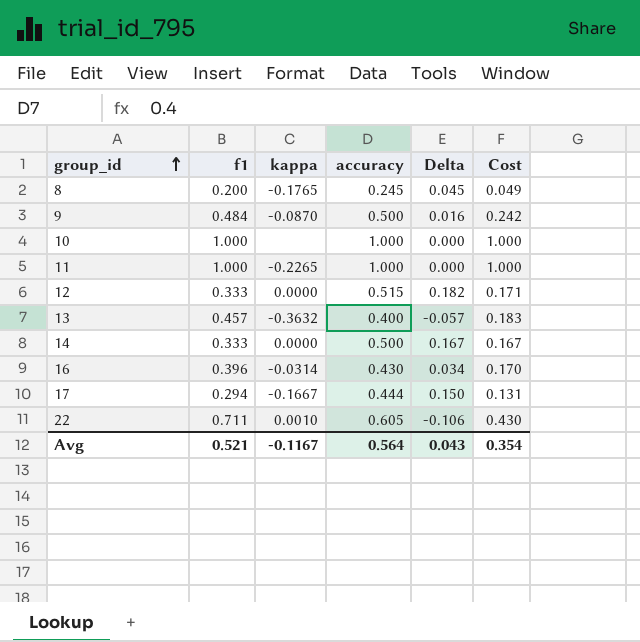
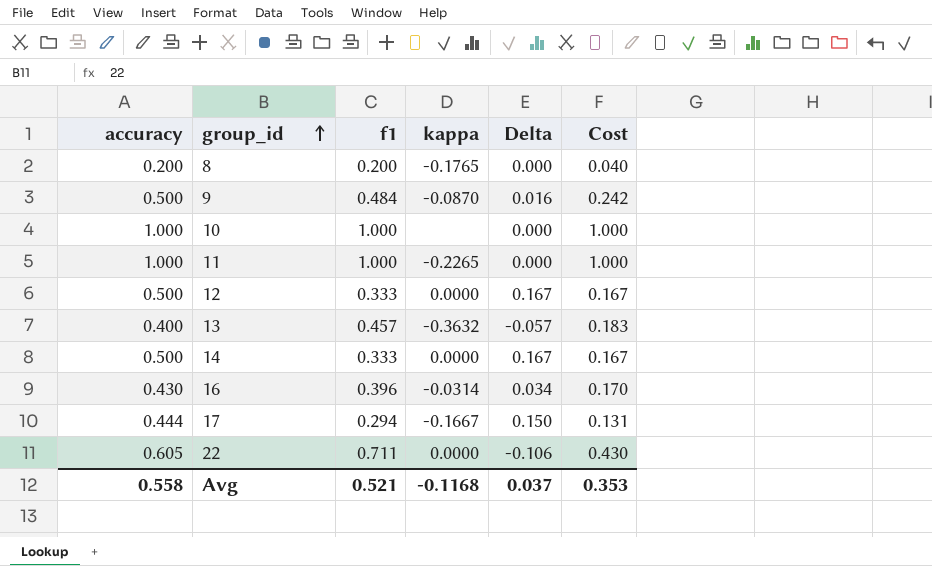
column accuracy | position: 4 -> 1
8 | accuracy: 0.245 -> 0.200
8 | Delta: 0.045 -> 0.000
8 | Cost: 0.049 -> 0.040
12 | accuracy: 0.515 -> 0.500
12 | Delta: 0.182 -> 0.167
12 | Cost: 0.171 -> 0.167
22 | kappa: 0.0010 -> 0.0000
Avg | accuracy: 0.564 -> 0.558
Avg | kappa: -0.1167 -> -0.1168
Avg | Delta: 0.043 -> 0.037
Avg | Cost: 0.354 -> 0.353

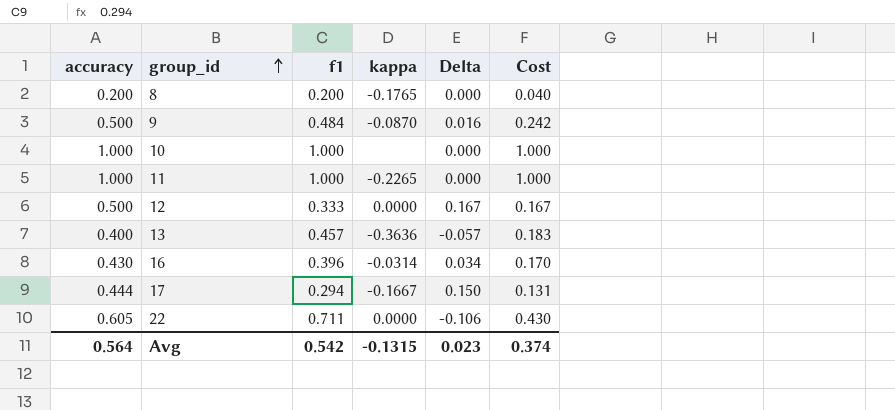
row 14: 0.500 | 0.333 | 0.0000 | 0.167 | 0.167 -> none
13 | kappa: -0.3632 -> -0.3636
Avg | accuracy: 0.558 -> 0.564
Avg | f1: 0.521 -> 0.542
Avg | kappa: -0.1168 -> -0.1315
Avg | Delta: 0.037 -> 0.023
Avg | Cost: 0.353 -> 0.374

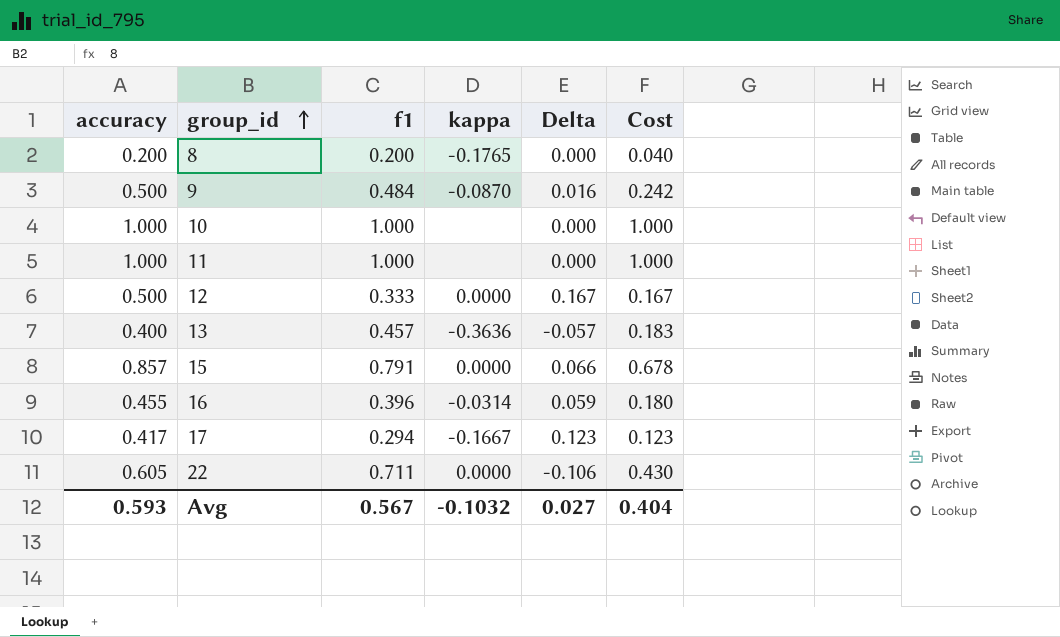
11 | kappa: -0.2265 -> none
row 15: none -> 0.857 | 0.791 | 0.0000 | 0.066 | 0.678
16 | accuracy: 0.430 -> 0.455
16 | Delta: 0.034 -> 0.059
16 | Cost: 0.170 -> 0.180
17 | accuracy: 0.444 -> 0.417
17 | Delta: 0.150 -> 0.123
17 | Cost: 0.131 -> 0.123
Avg | accuracy: 0.564 -> 0.593
Avg | f1: 0.542 -> 0.567
Avg | kappa: -0.1315 -> -0.1032
Avg | Delta: 0.023 -> 0.027
Avg | Cost: 0.374 -> 0.404

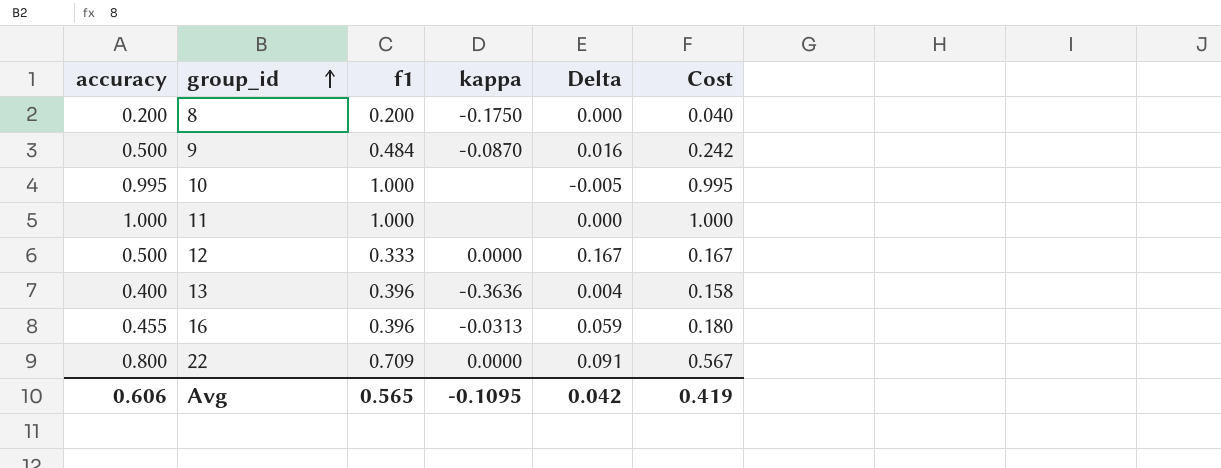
row 15: 0.857 | 0.791 | 0.0000 | 0.066 | 0.678 -> none
row 17: 0.417 | 0.294 | -0.1667 | 0.123 | 0.123 -> none
8 | kappa: -0.1765 -> -0.1750
10 | accuracy: 1.000 -> 0.995
10 | Delta: 0.000 -> -0.005
10 | Cost: 1.000 -> 0.995
13 | f1: 0.457 -> 0.396
13 | Delta: -0.057 -> 0.004
13 | Cost: 0.183 -> 0.158
16 | kappa: -0.0314 -> -0.0313
22 | accuracy: 0.605 -> 0.800
22 | f1: 0.711 -> 0.709
22 | Delta: -0.106 -> 0.091
22 | Cost: 0.430 -> 0.567
Avg | accuracy: 0.593 -> 0.606
Avg | f1: 0.567 -> 0.565
Avg | kappa: -0.1032 -> -0.1095
Avg | Delta: 0.027 -> 0.042
Avg | Cost: 0.404 -> 0.419

